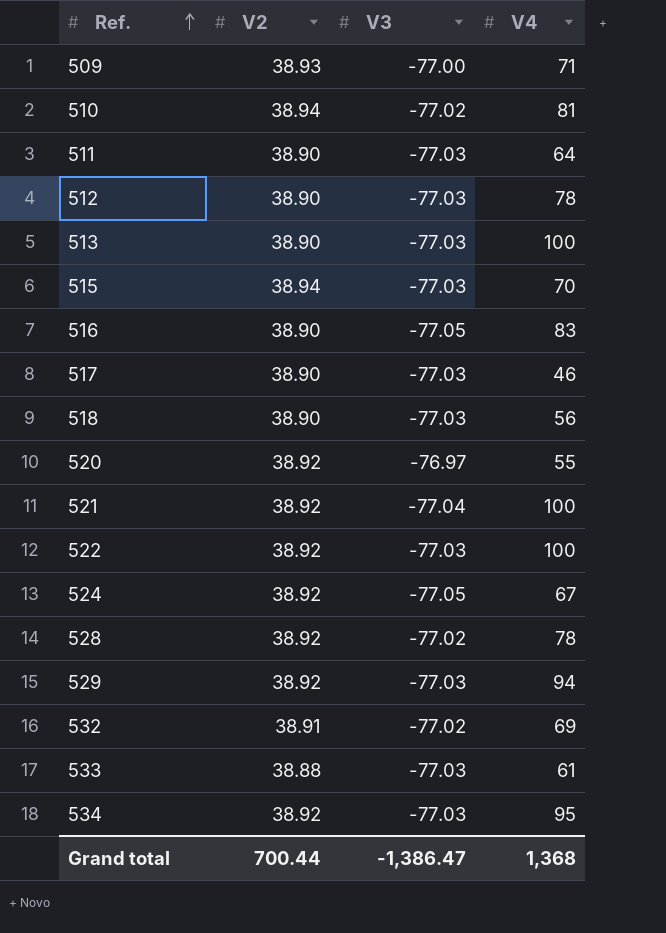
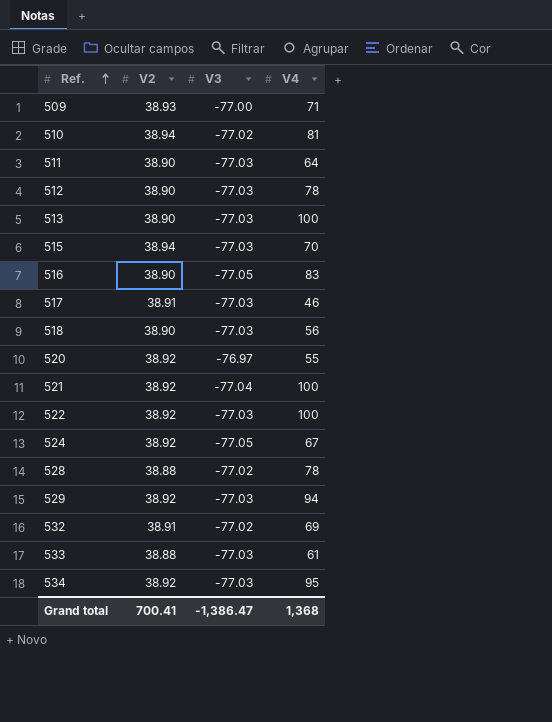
517 | V2: 38.90 -> 38.91
528 | V2: 38.92 -> 38.88
Grand total | V2: 700.44 -> 700.41

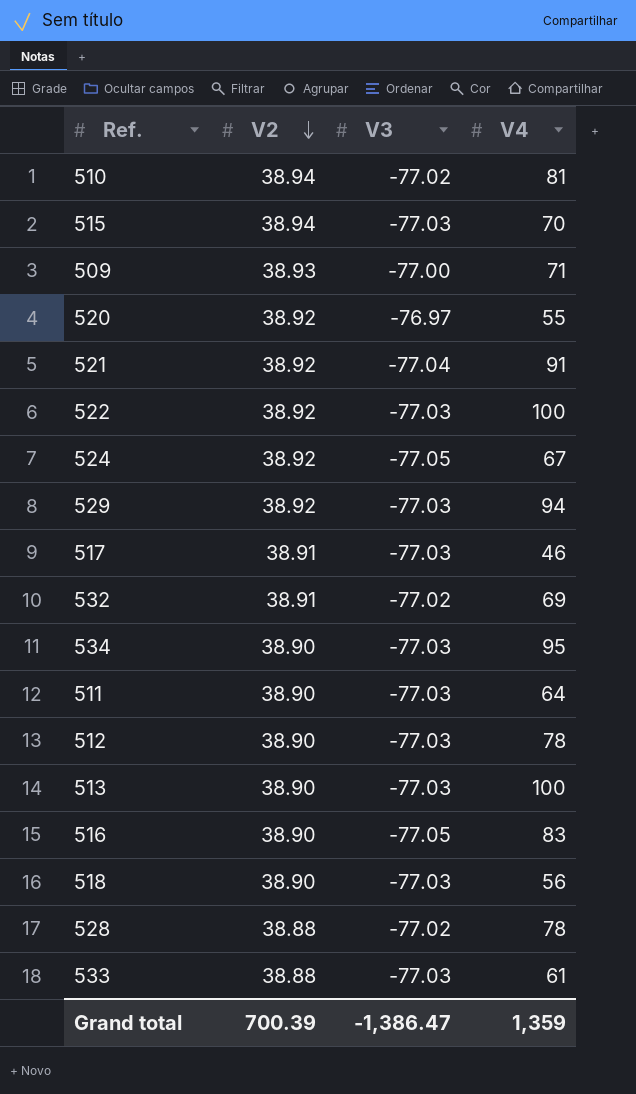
row order: Ref. ascending -> V2 descending
521 | V4: 100 -> 91
534 | V2: 38.92 -> 38.90
Grand total | V2: 700.41 -> 700.39
Grand total | V4: 1,368 -> 1,359

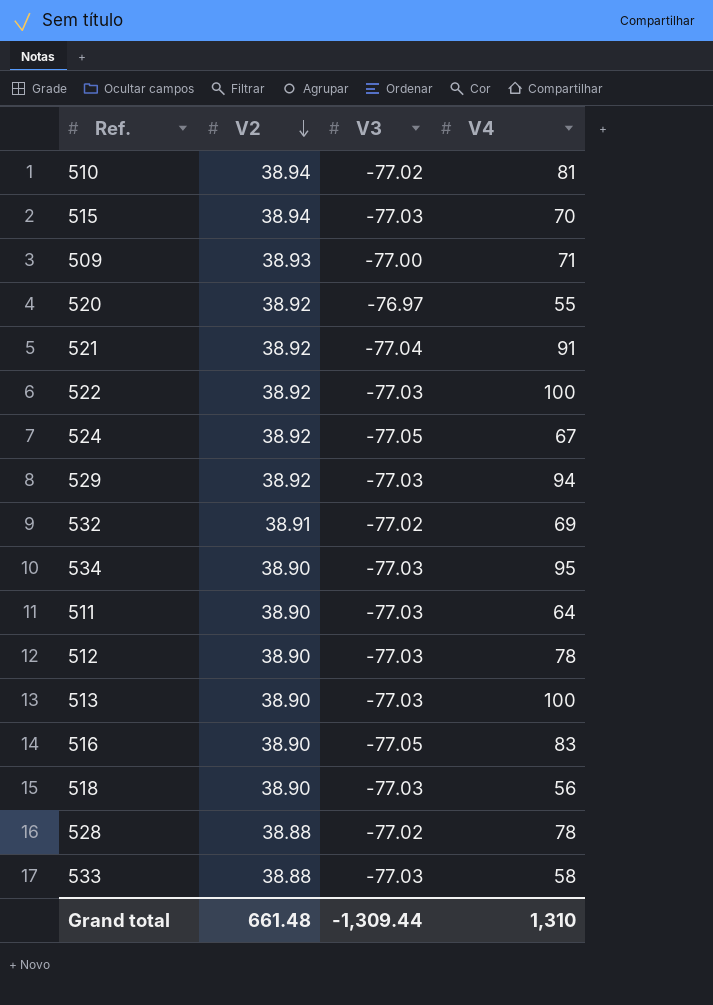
row 517: 38.91 | -77.03 | 46 -> none
533 | V4: 61 -> 58
Grand total | V2: 700.39 -> 661.48
Grand total | V3: -1,386.47 -> -1,309.44
Grand total | V4: 1,359 -> 1,310

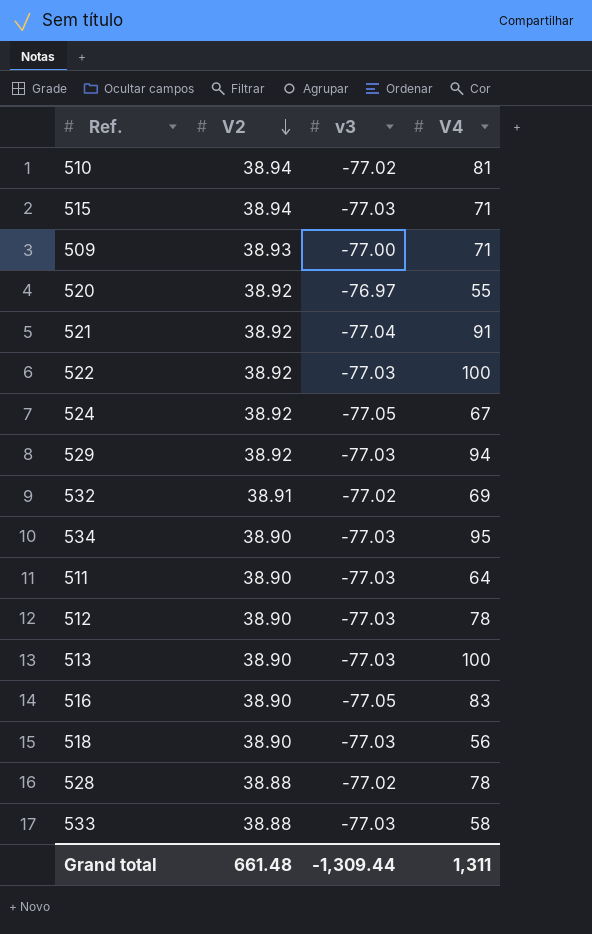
column name: V3 -> v3
515 | V4: 70 -> 71
Grand total | V4: 1,310 -> 1,311

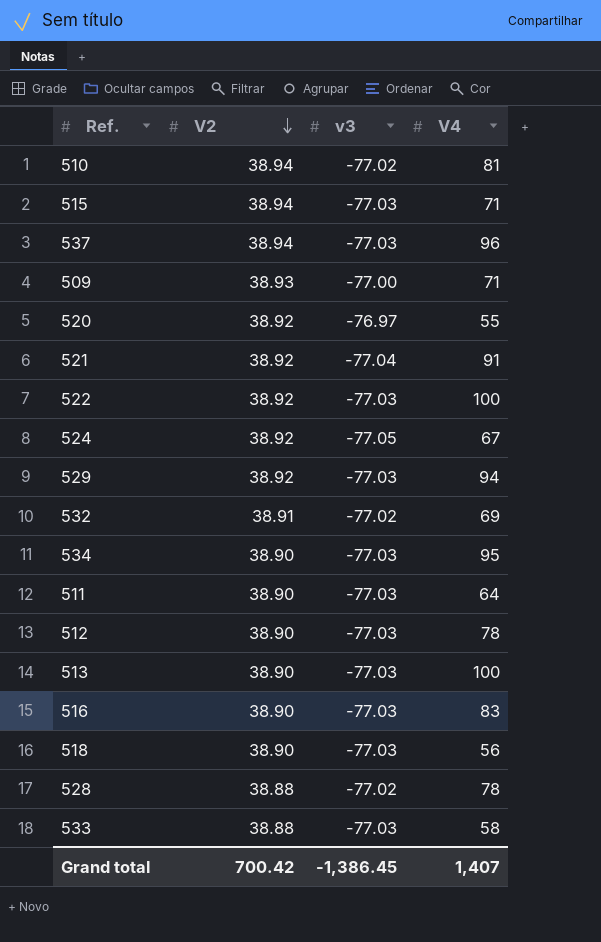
row 537: none -> 38.94 | -77.03 | 96
516 | v3: -77.05 -> -77.03
Grand total | V2: 661.48 -> 700.42
Grand total | v3: -1,309.44 -> -1,386.45
Grand total | V4: 1,311 -> 1,407

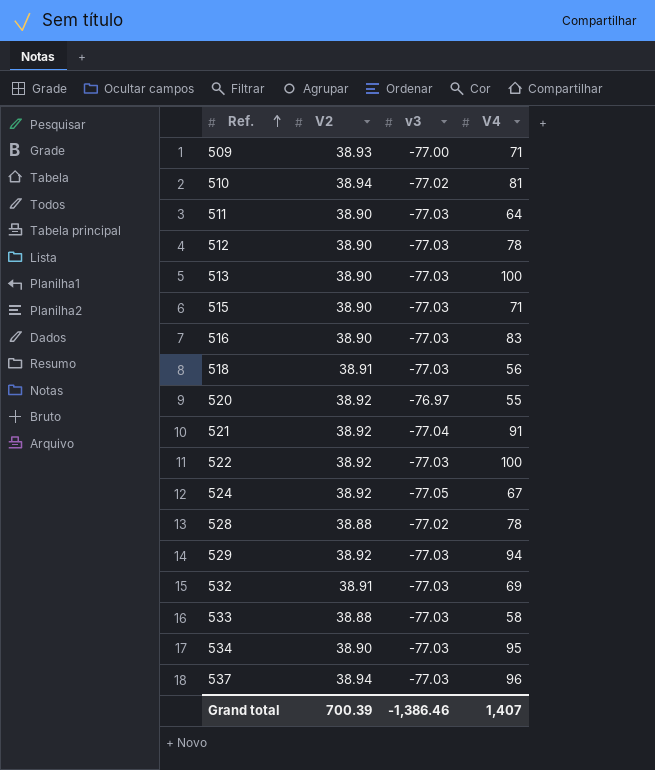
row order: V2 descending -> Ref. ascending
515 | V2: 38.94 -> 38.90
518 | V2: 38.90 -> 38.91
532 | v3: -77.02 -> -77.03
Grand total | V2: 700.42 -> 700.39
Grand total | v3: -1,386.45 -> -1,386.46

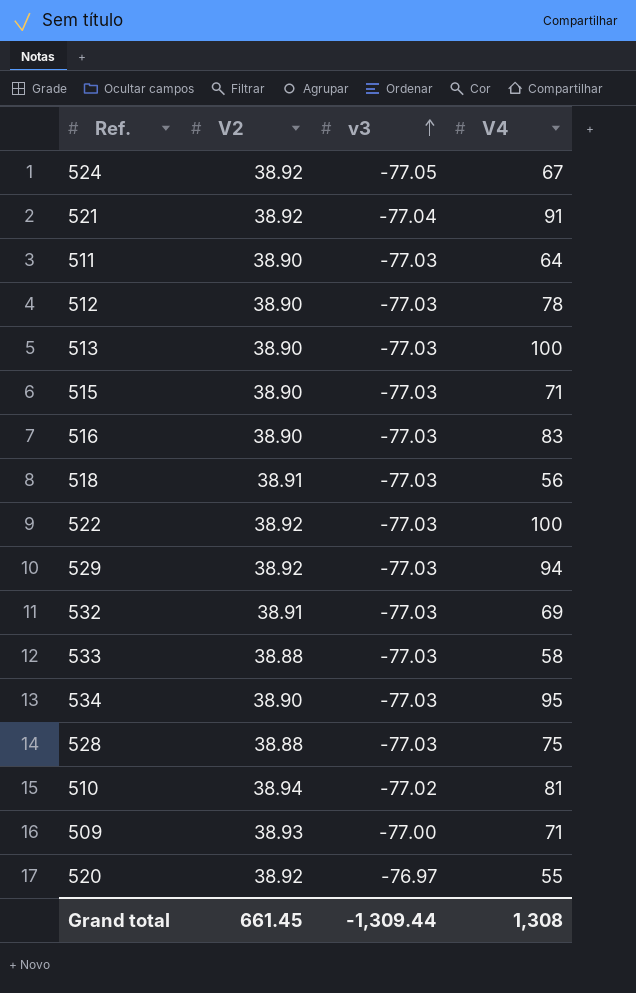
row order: Ref. ascending -> v3 ascending
row 537: 38.94 | -77.03 | 96 -> none
528 | v3: -77.02 -> -77.03
528 | V4: 78 -> 75
Grand total | V2: 700.39 -> 661.45
Grand total | v3: -1,386.46 -> -1,309.44
Grand total | V4: 1,407 -> 1,308

